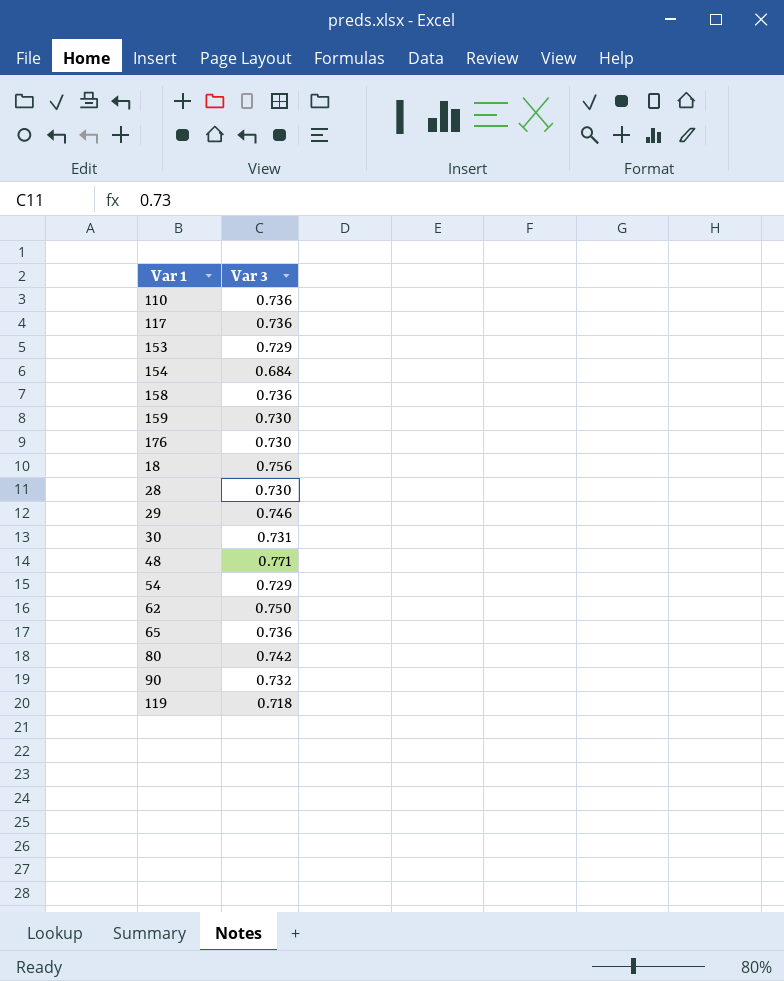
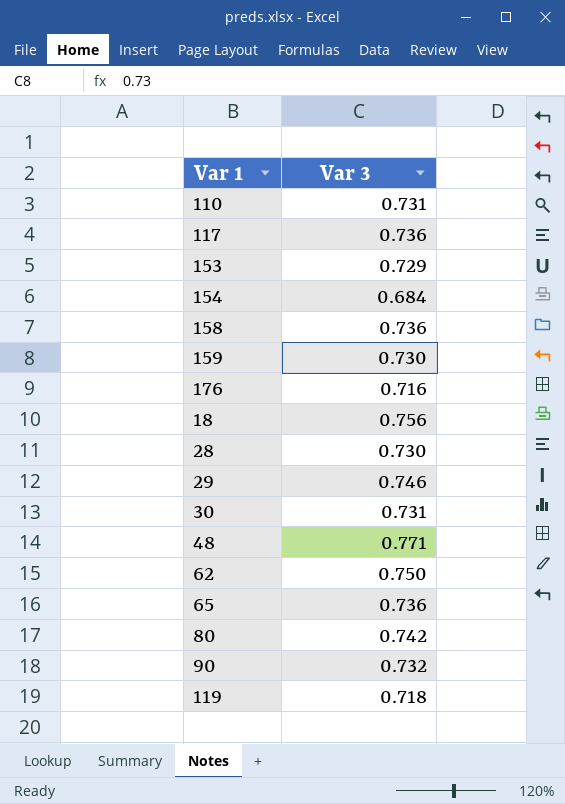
row 54: 0.729 -> none
110 | Var 3: 0.736 -> 0.731
176 | Var 3: 0.730 -> 0.716

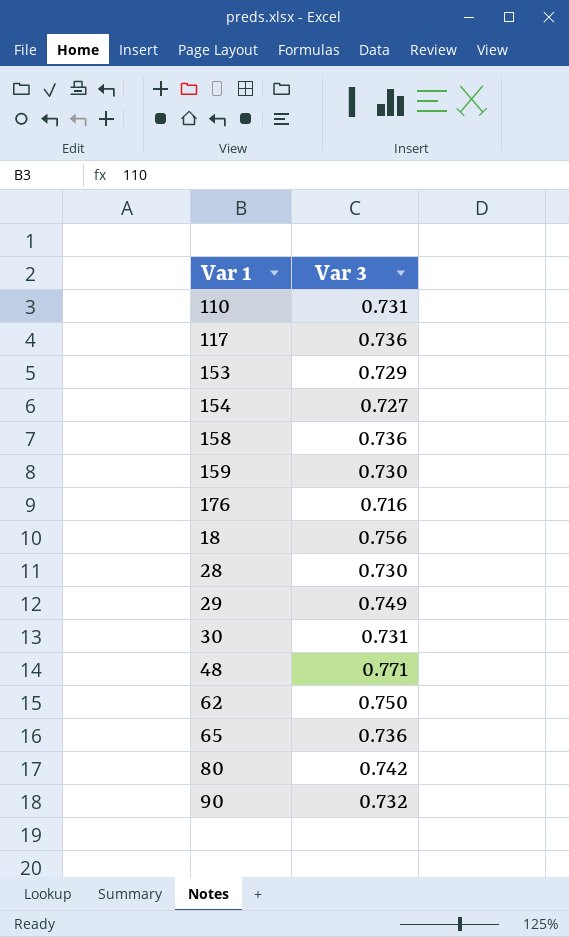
row 119: 0.718 -> none
154 | Var 3: 0.684 -> 0.727
29 | Var 3: 0.746 -> 0.749

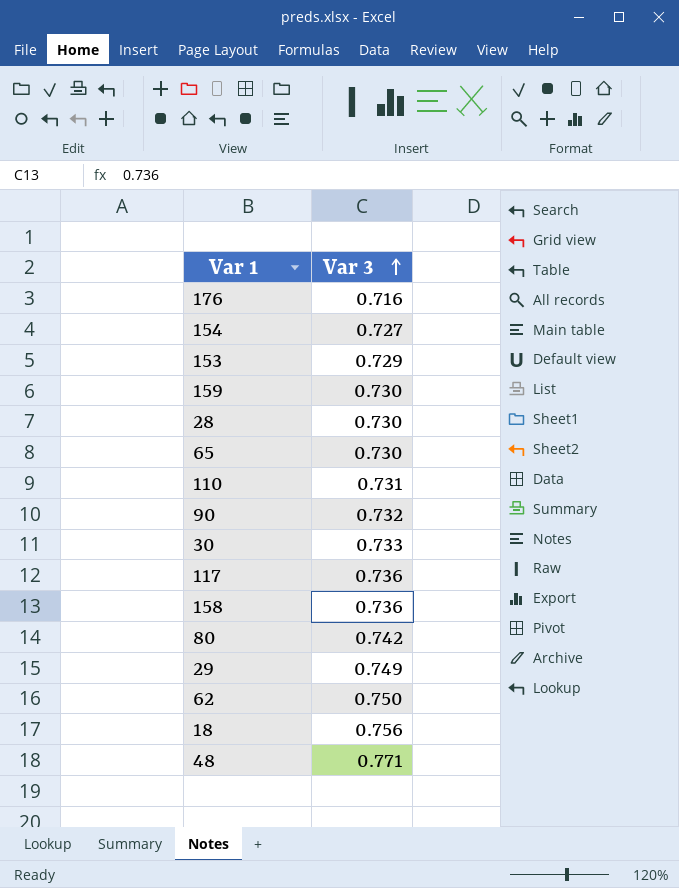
row order: none -> Var 3 ascending
65 | Var 3: 0.736 -> 0.730
30 | Var 3: 0.731 -> 0.733

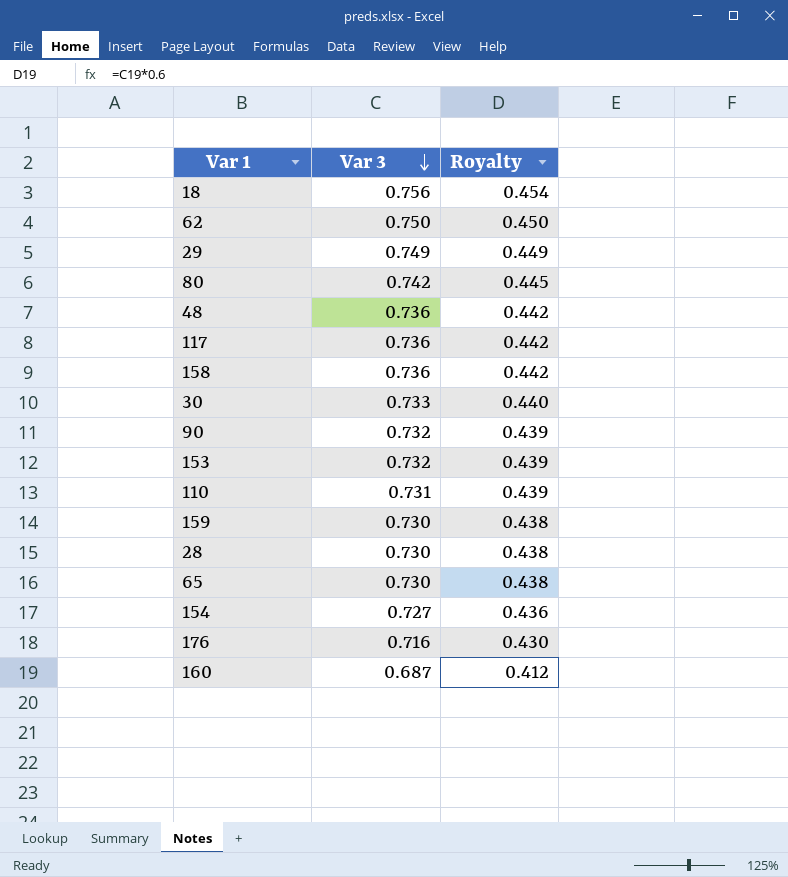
row order: Var 3 ascending -> Var 3 descending
column Royalty | formula: none -> [Var 3] * 0.6
48 | Var 3: 0.771 -> 0.736
153 | Var 3: 0.729 -> 0.732
row 160: none -> 0.687 | 0.412

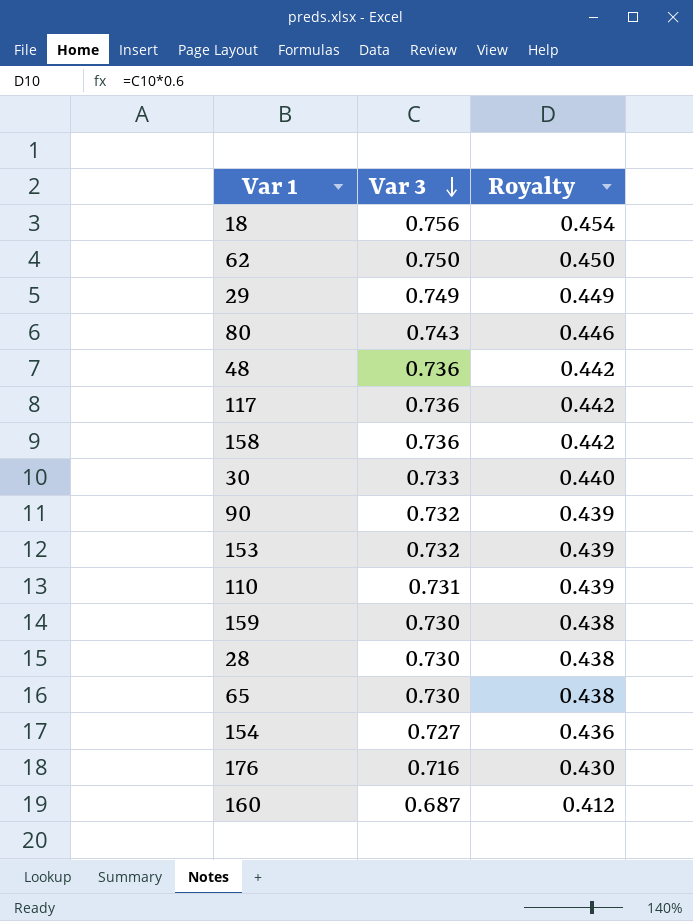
80 | Var 3: 0.742 -> 0.743
80 | Royalty: 0.445 -> 0.446

